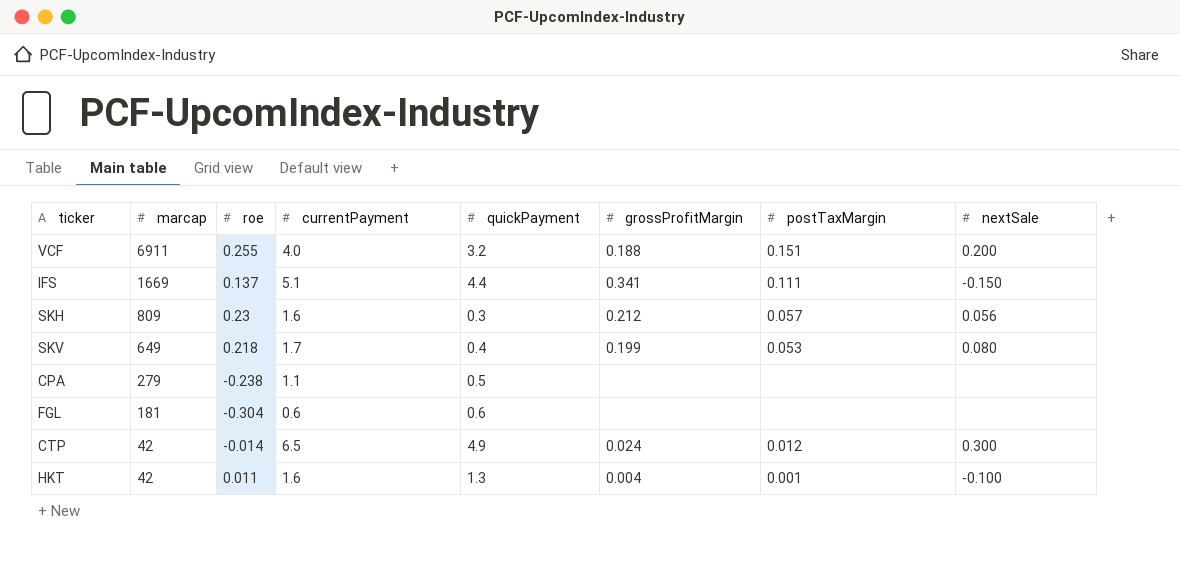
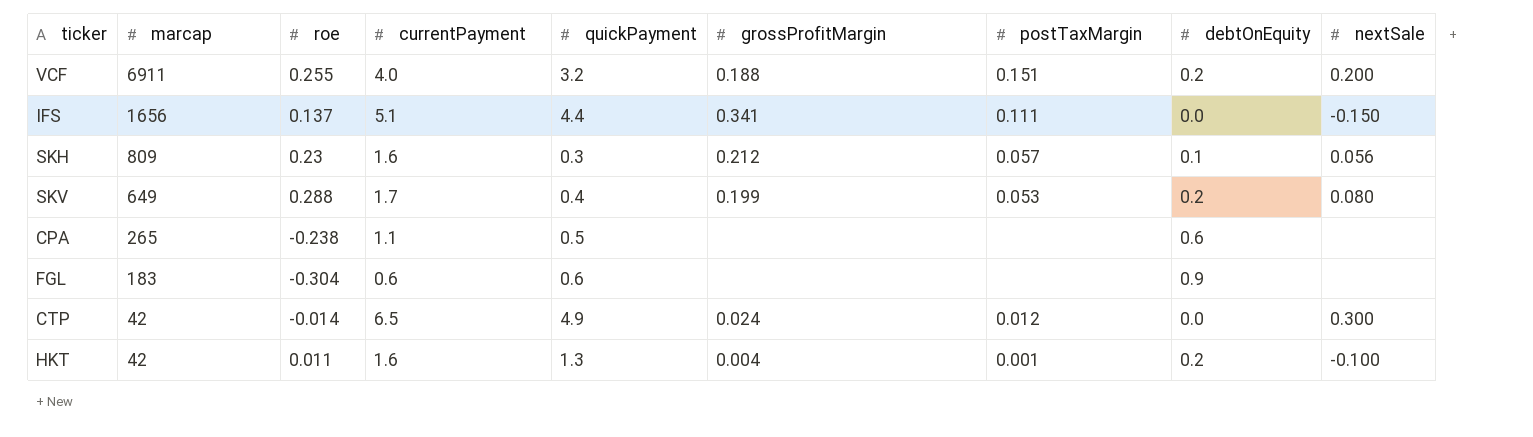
column debtOnEquity | position: none -> 8
IFS | marcap: 1669 -> 1656
SKV | roe: 0.218 -> 0.288
CPA | marcap: 279 -> 265
FGL | marcap: 181 -> 183

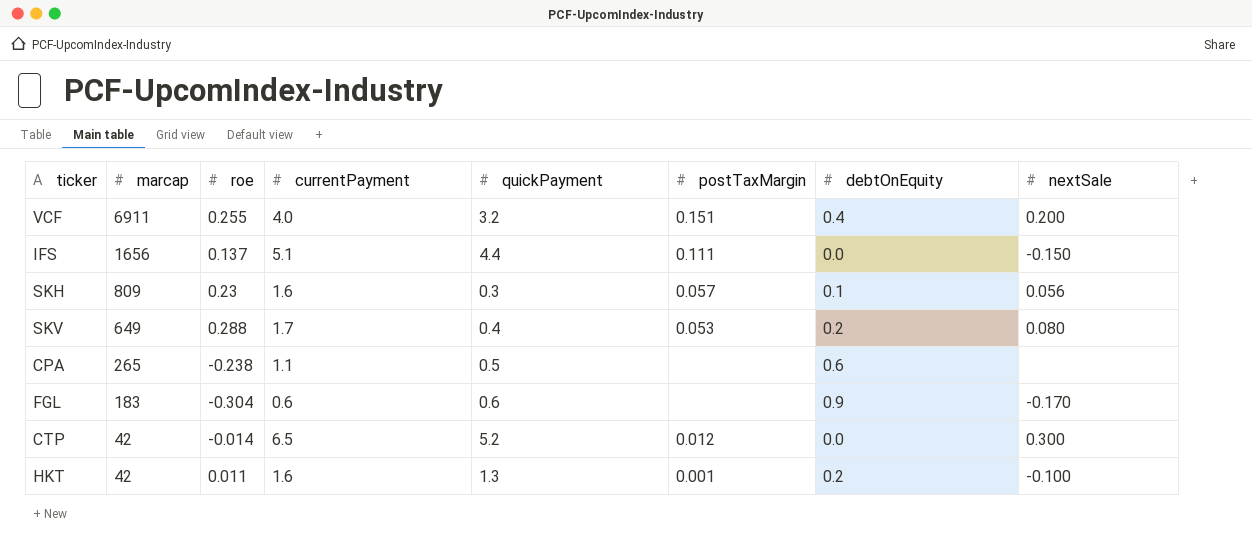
column grossProfitMargin | position: 6 -> none
VCF | debtOnEquity: 0.2 -> 0.4
FGL | nextSale: none -> -0.170
CTP | quickPayment: 4.9 -> 5.2

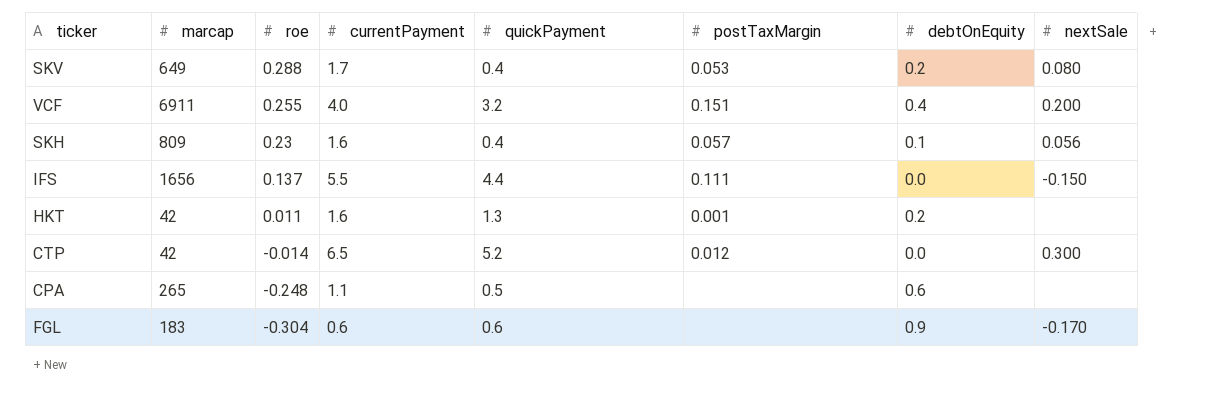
row order: marcap descending -> roe descending
SKH | quickPayment: 0.3 -> 0.4
IFS | currentPayment: 5.1 -> 5.5
HKT | nextSale: -0.100 -> none
CPA | roe: -0.238 -> -0.248

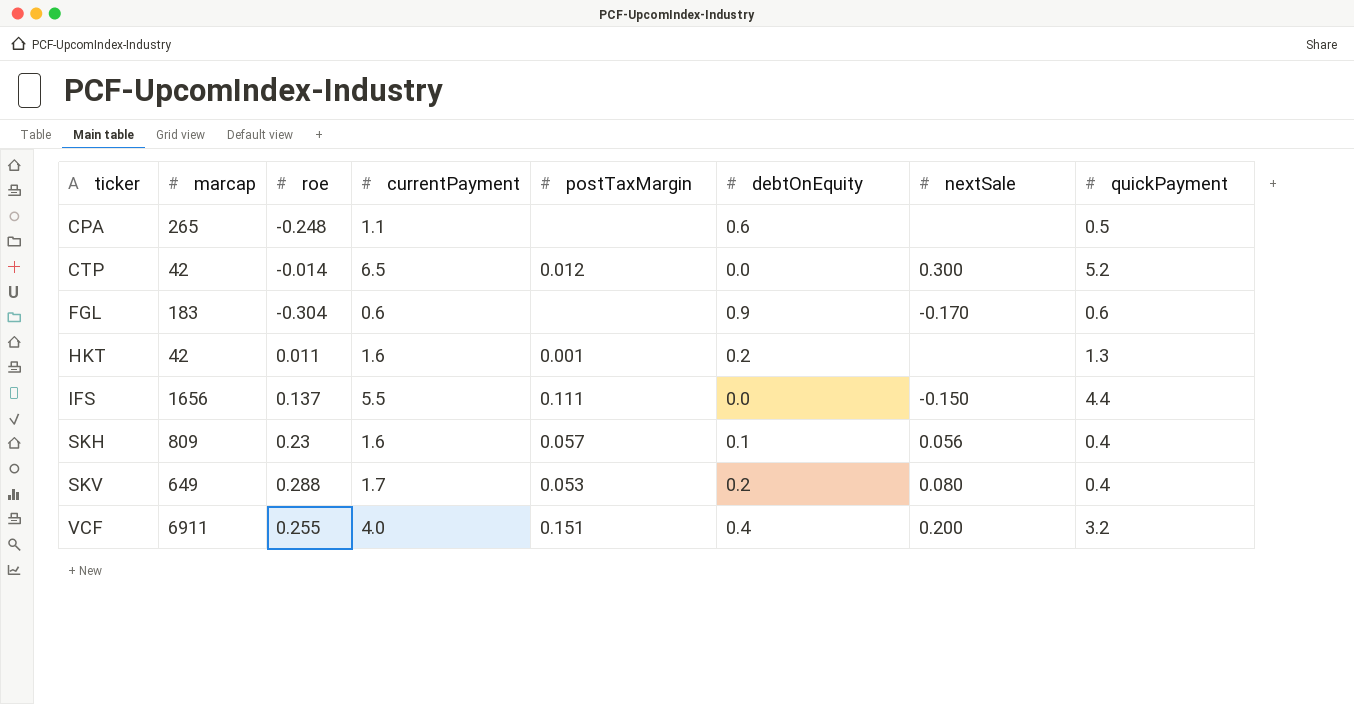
row order: roe descending -> ticker ascending
column quickPayment | position: 5 -> 8

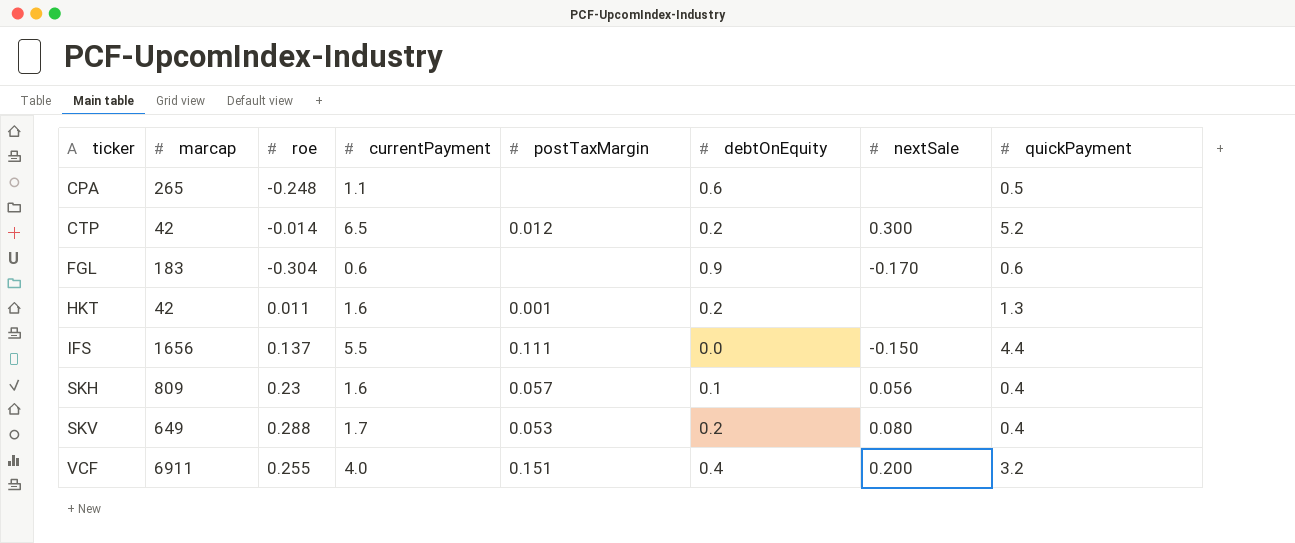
CTP | debtOnEquity: 0.0 -> 0.2

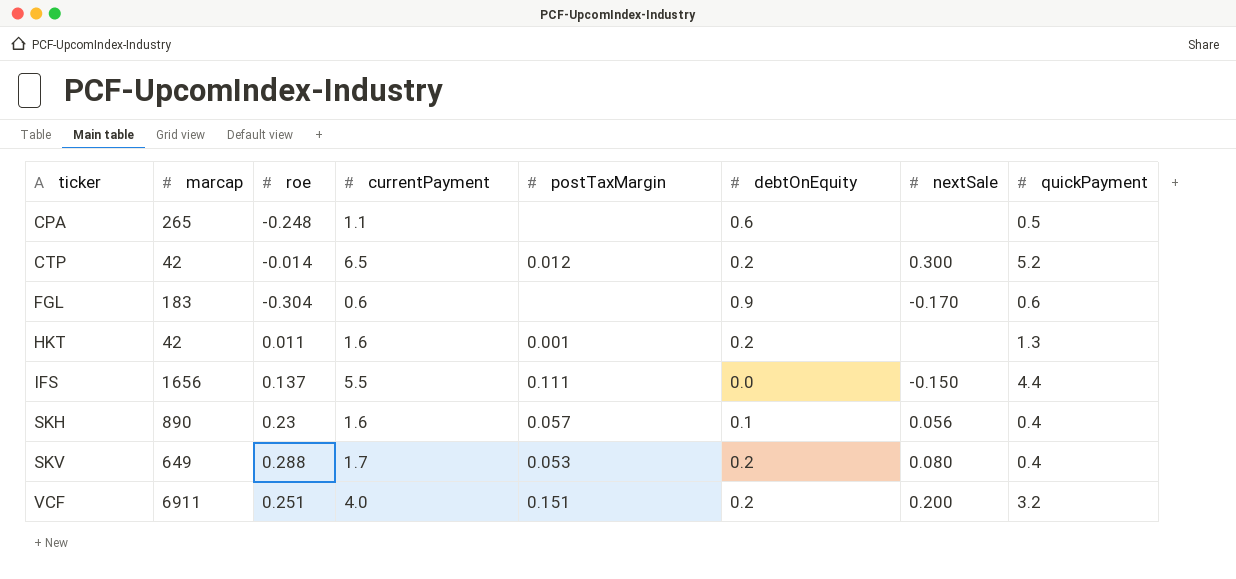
SKH | marcap: 809 -> 890
VCF | roe: 0.255 -> 0.251
VCF | debtOnEquity: 0.4 -> 0.2

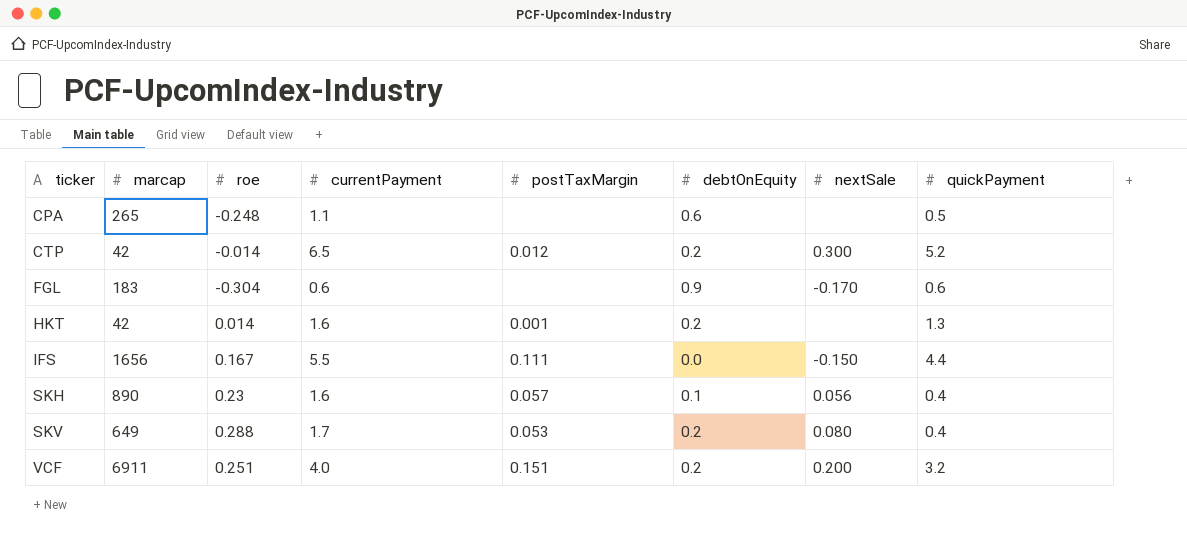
HKT | roe: 0.011 -> 0.014
IFS | roe: 0.137 -> 0.167

